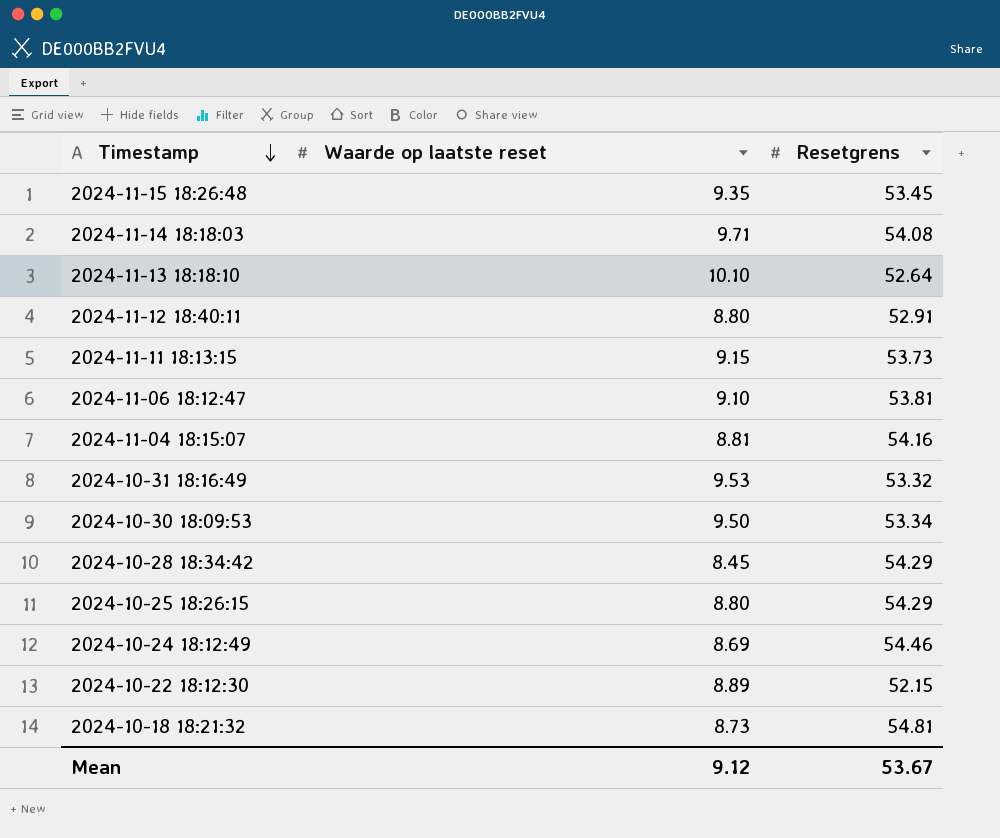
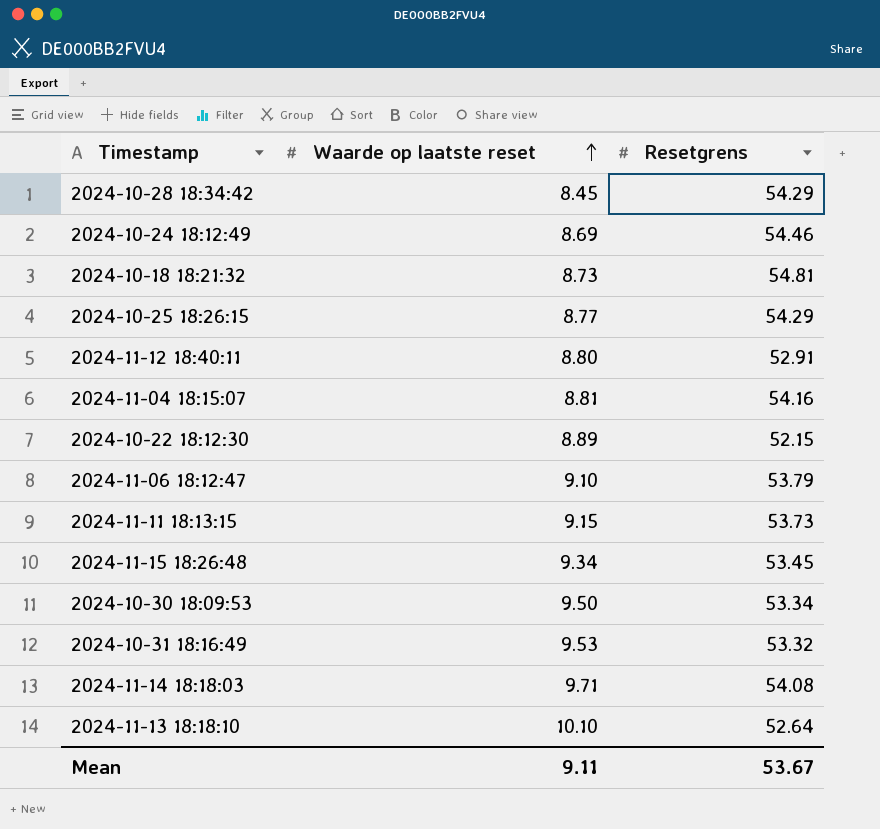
row order: Timestamp descending -> Waarde op laatste reset ascending
2024-10-25 18:26:15 | Waarde op laatste reset: 8.80 -> 8.77
2024-11-06 18:12:47 | Resetgrens: 53.81 -> 53.79
2024-11-15 18:26:48 | Waarde op laatste reset: 9.35 -> 9.34
Mean | Waarde op laatste reset: 9.12 -> 9.11

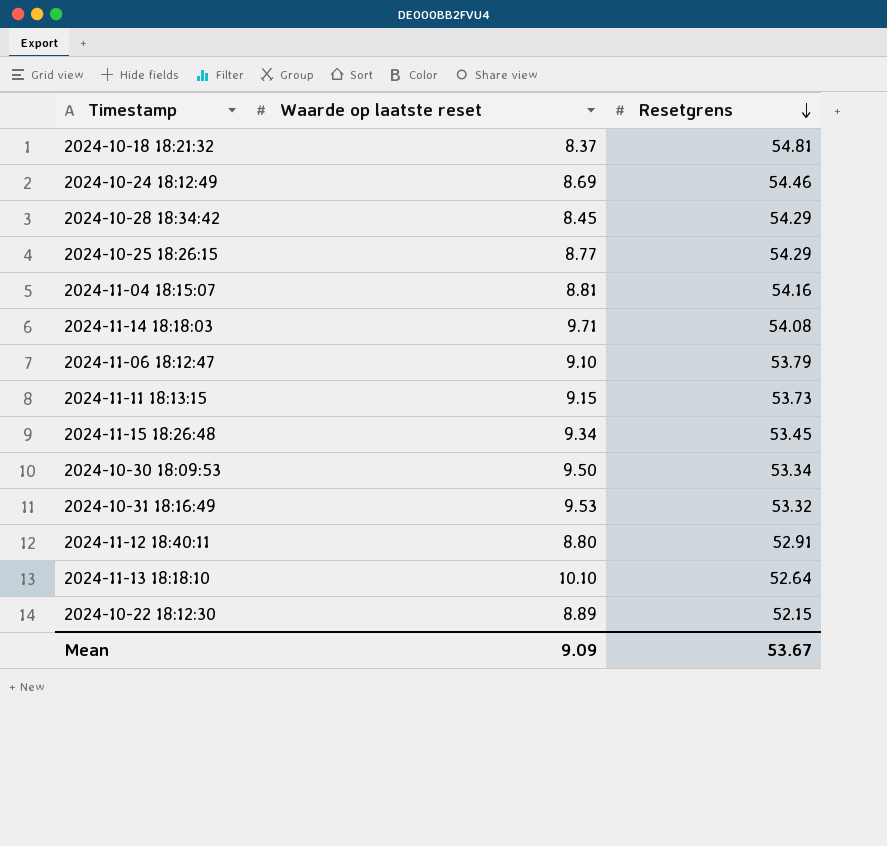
row order: Waarde op laatste reset ascending -> Resetgrens descending
2024-10-18 18:21:32 | Waarde op laatste reset: 8.73 -> 8.37
Mean | Waarde op laatste reset: 9.11 -> 9.09

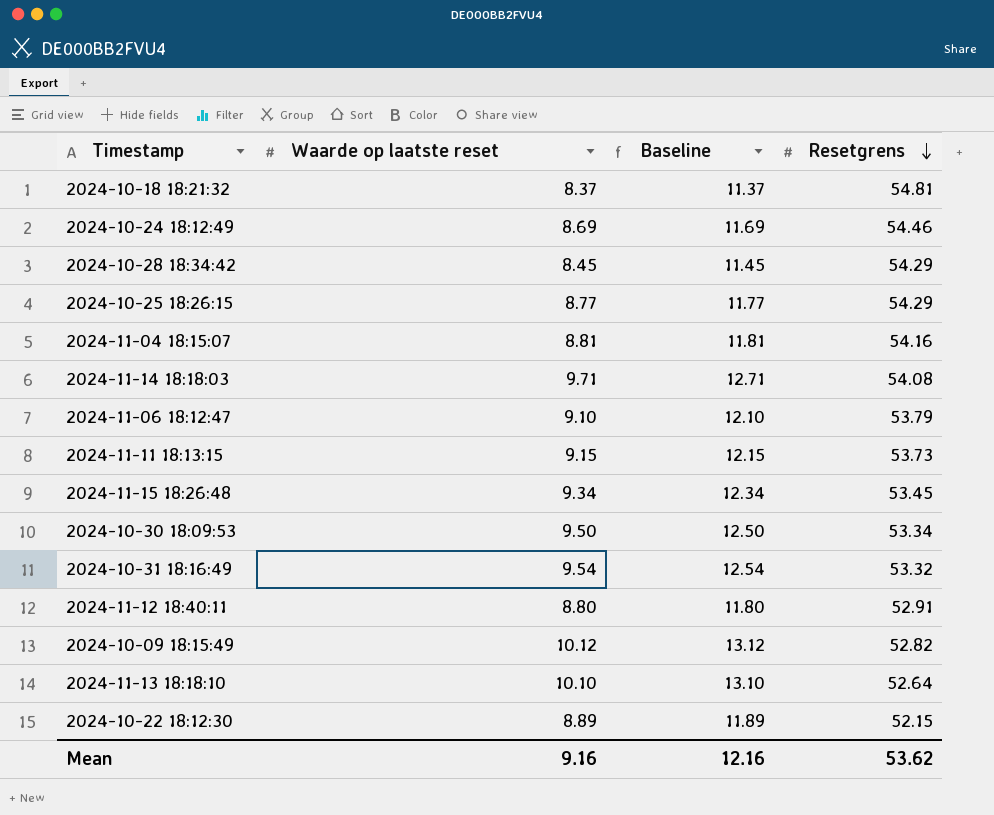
column Baseline | formula: none -> [Waarde op laatste reset] + 3
2024-10-31 18:16:49 | Waarde op laatste reset: 9.53 -> 9.54
row 2024-10-09 18:15:49: none -> 10.12 | 13.12 | 52.82
Mean | Waarde op laatste reset: 9.09 -> 9.16
Mean | Resetgrens: 53.67 -> 53.62

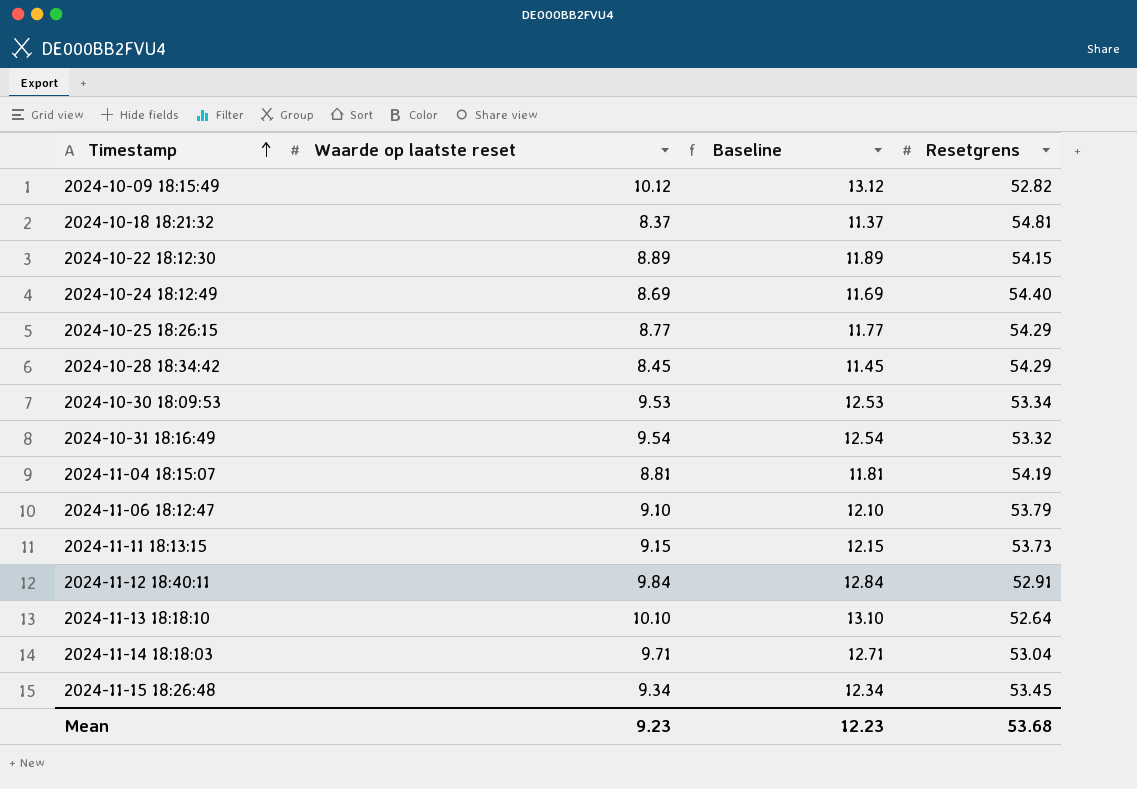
row order: Resetgrens descending -> Timestamp ascending
2024-10-22 18:12:30 | Resetgrens: 52.15 -> 54.15
2024-10-24 18:12:49 | Resetgrens: 54.46 -> 54.40
2024-10-30 18:09:53 | Waarde op laatste reset: 9.50 -> 9.53
2024-10-30 18:09:53 | Baseline: 12.50 -> 12.53
2024-11-04 18:15:07 | Resetgrens: 54.16 -> 54.19
2024-11-12 18:40:11 | Waarde op laatste reset: 8.80 -> 9.84
2024-11-12 18:40:11 | Baseline: 11.80 -> 12.84
2024-11-14 18:18:03 | Resetgrens: 54.08 -> 53.04
Mean | Waarde op laatste reset: 9.16 -> 9.23
Mean | Baseline: 12.16 -> 12.23
Mean | Resetgrens: 53.62 -> 53.68

